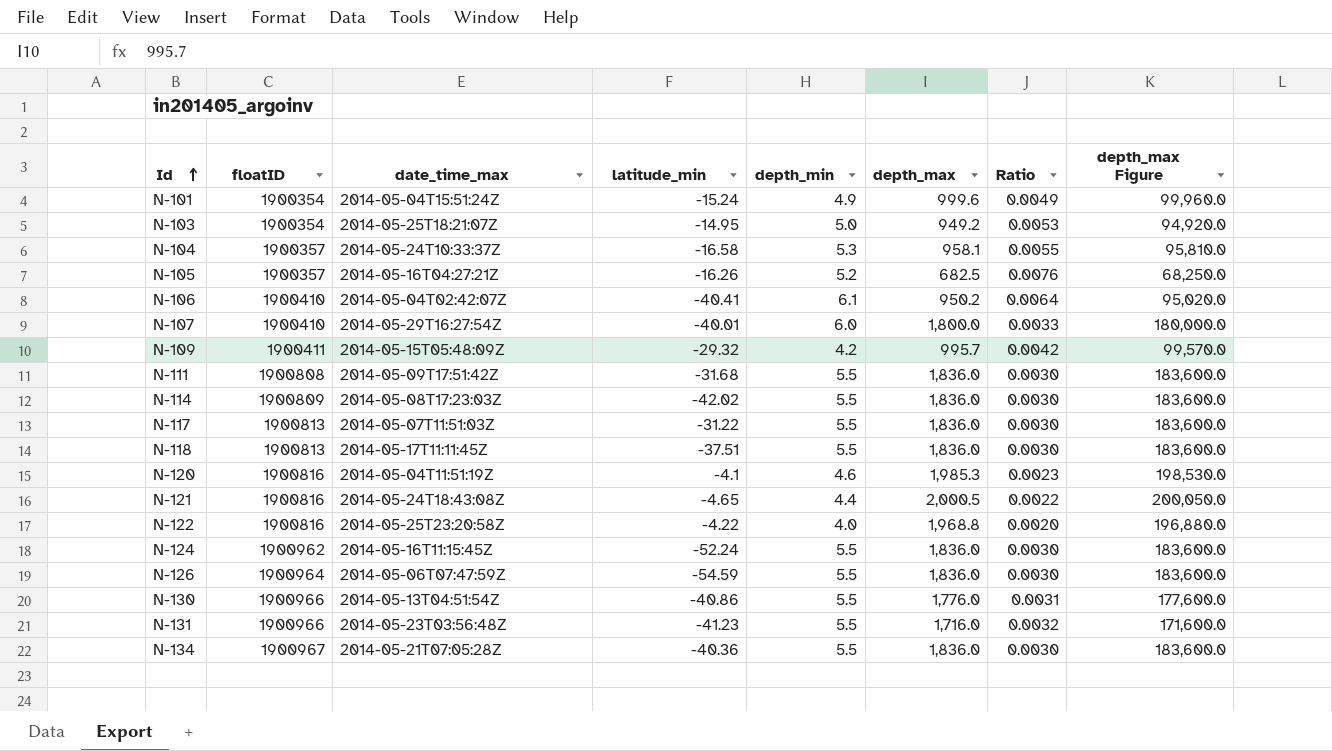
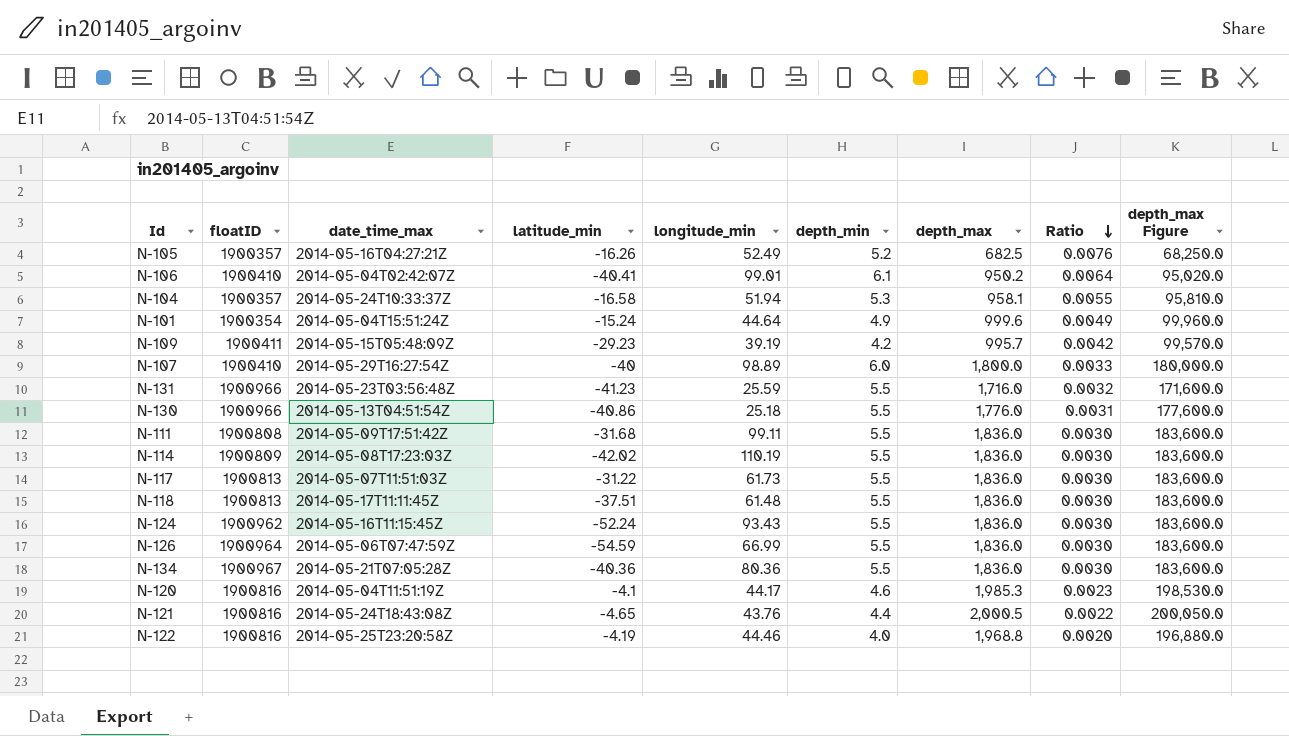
row order: Id ascending -> Ratio descending
column longitude_min | position: none -> 5
row N-103: 1900354 | 2014-05-25T18:21:07Z | -14.95 | 5.0 | 949.2 | 0.0053 | 94,920.0 -> none
N-109 | latitude_min: -29.32 -> -29.23
N-107 | latitude_min: -40.01 -> -40
N-122 | latitude_min: -4.22 -> -4.19

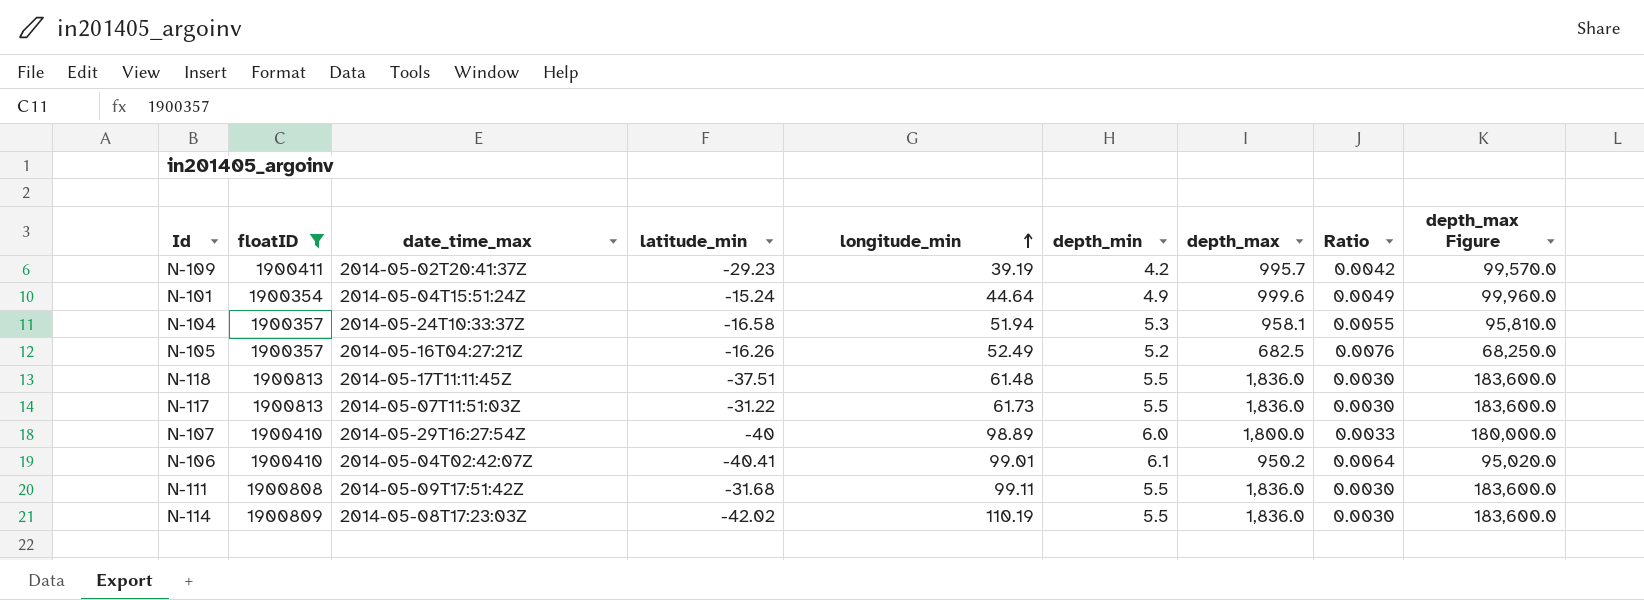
filter: none -> floatID <= 1900813
row order: Ratio descending -> longitude_min ascending
N-109 | date_time_max: 2014-05-15T05:48:09Z -> 2014-05-02T20:41:37Z

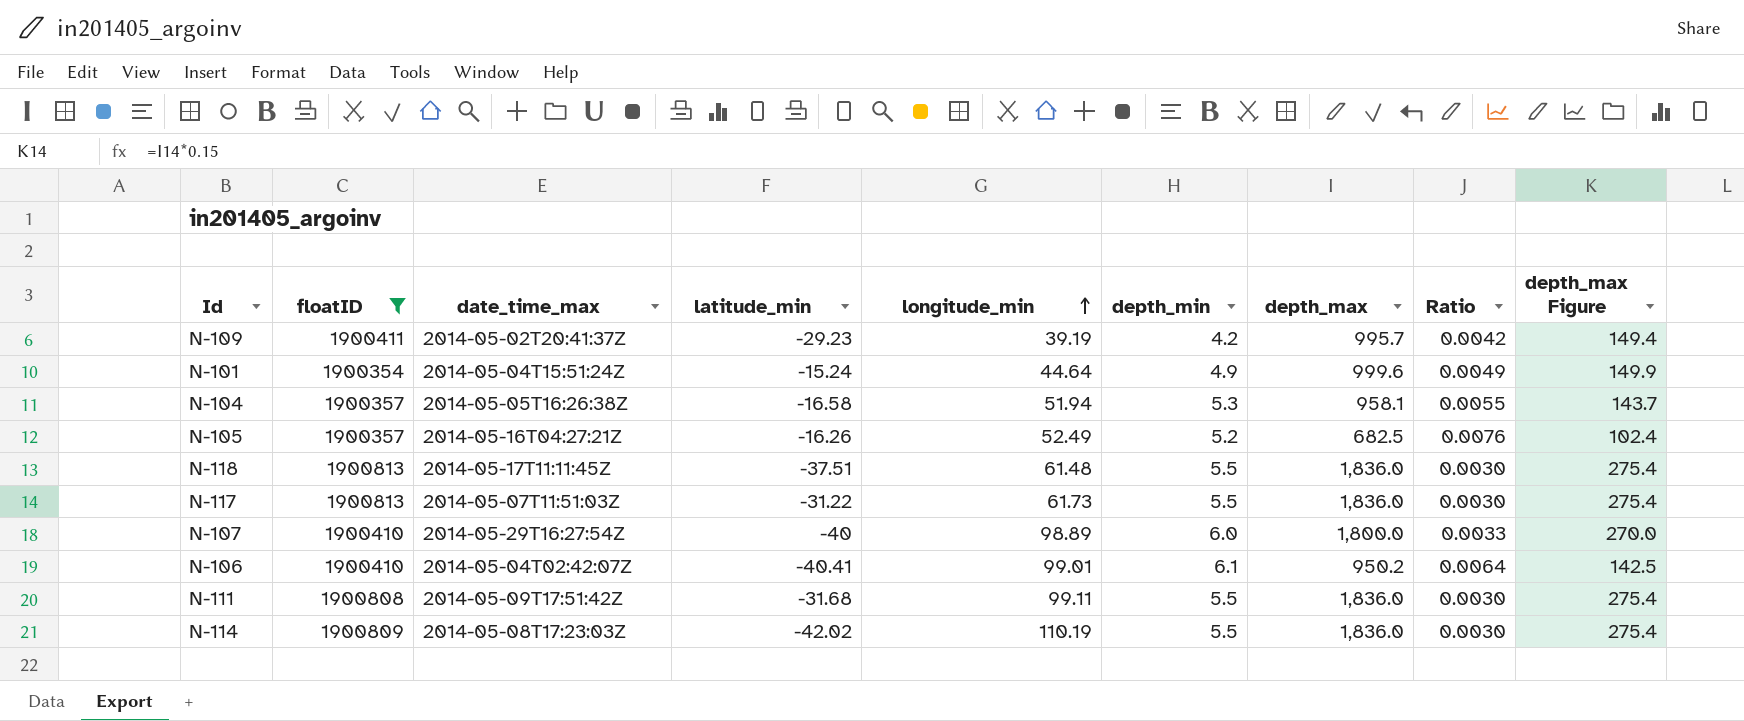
column depth_max Figure | formula: [depth_max] * 100 -> [depth_max] * 0.15
N-104 | date_time_max: 2014-05-24T10:33:37Z -> 2014-05-05T16:26:38Z

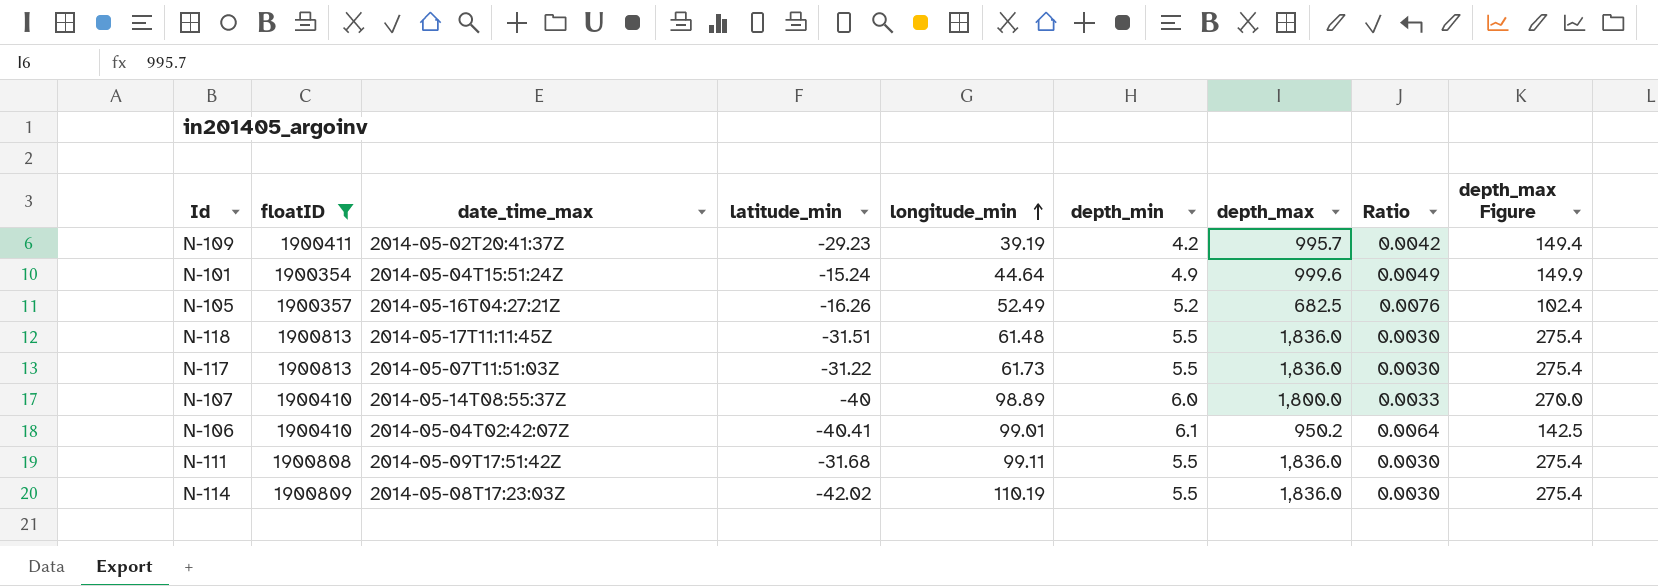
row N-104: 1900357 | 2014-05-05T16:26:38Z | -16.58 | 51.94 | 5.3 | 958.1 | 0.0055 | 143.7 -> none
N-118 | latitude_min: -37.51 -> -31.51
N-107 | date_time_max: 2014-05-29T16:27:54Z -> 2014-05-14T08:55:37Z

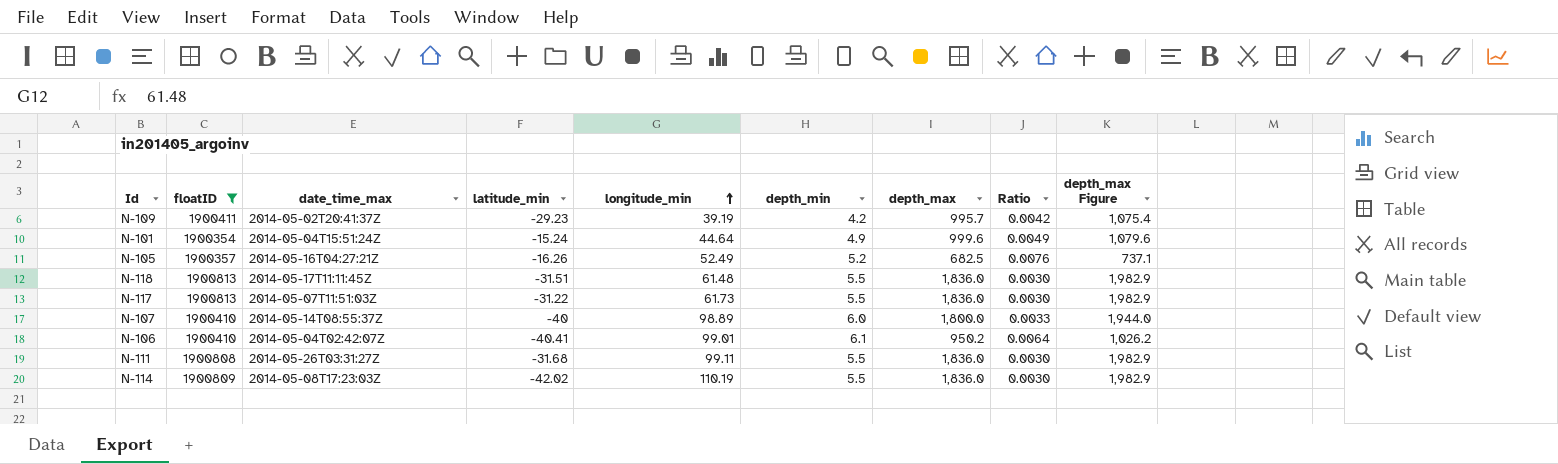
column depth_max Figure | formula: [depth_max] * 0.15 -> [depth_max] * 1.08
N-111 | date_time_max: 2014-05-09T17:51:42Z -> 2014-05-26T03:31:27Z

